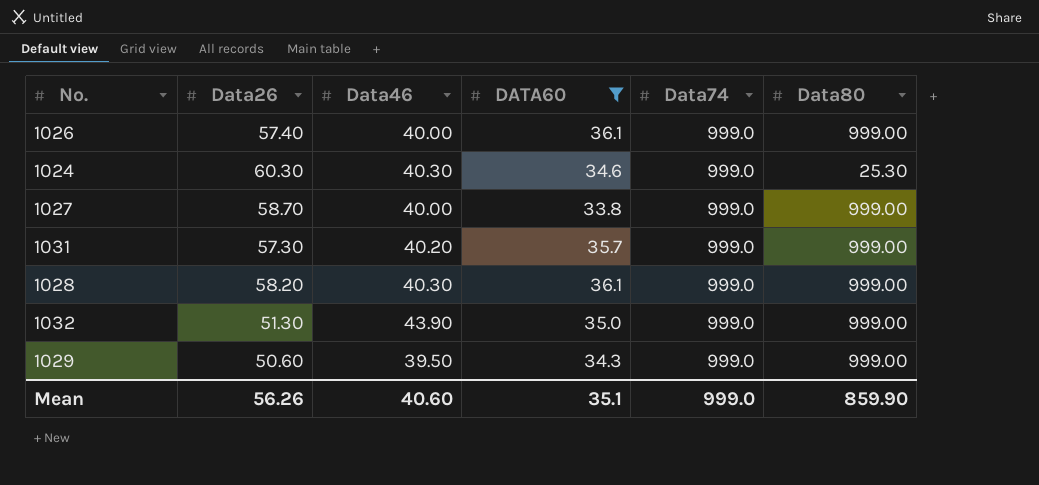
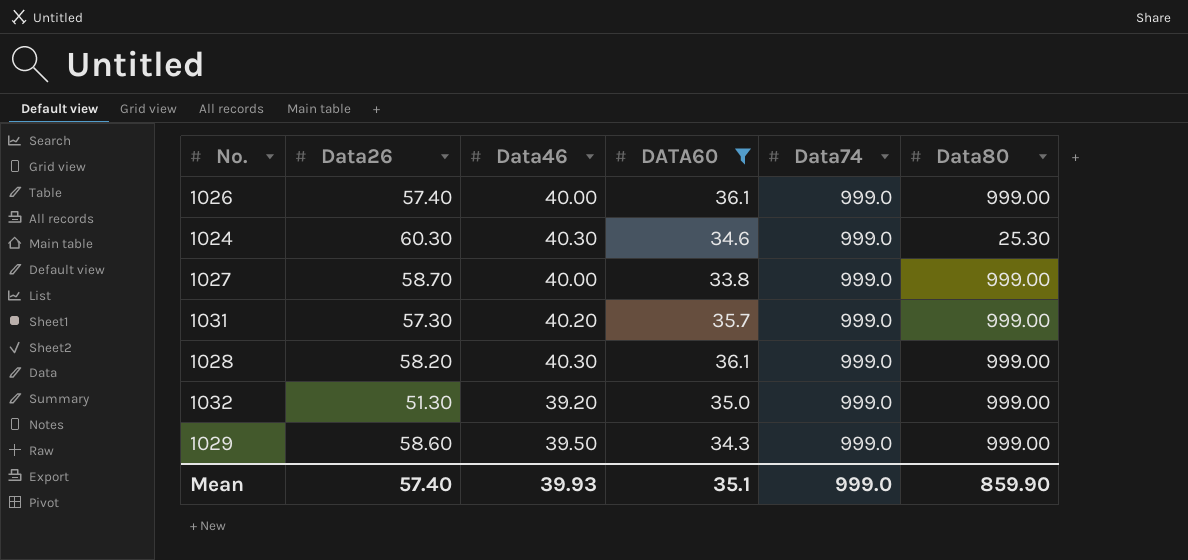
1032 | Data46: 43.90 -> 39.20
1029 | Data26: 50.60 -> 58.60
Mean | Data26: 56.26 -> 57.40
Mean | Data46: 40.60 -> 39.93

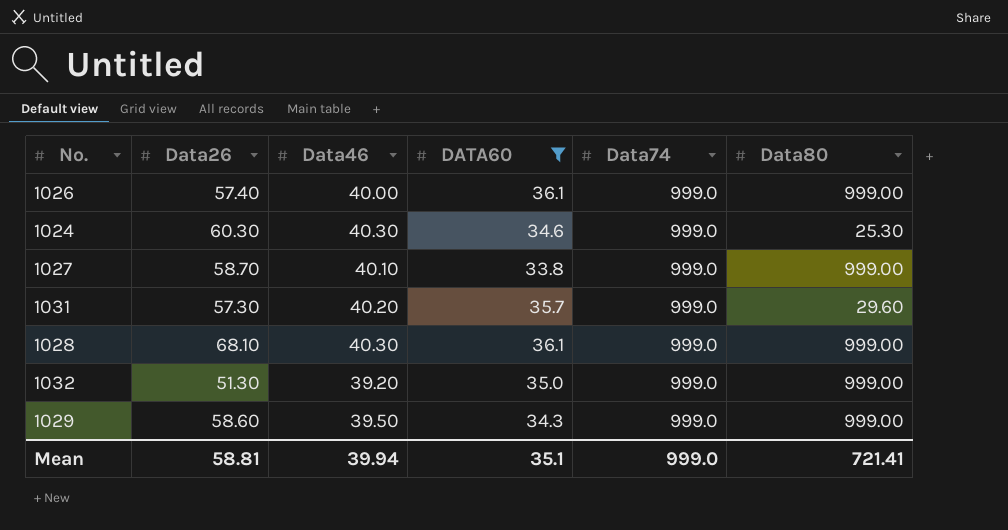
1027 | Data46: 40.00 -> 40.10
1031 | Data80: 999.00 -> 29.60
1028 | Data26: 58.20 -> 68.10
Mean | Data26: 57.40 -> 58.81
Mean | Data46: 39.93 -> 39.94
Mean | Data80: 859.90 -> 721.41

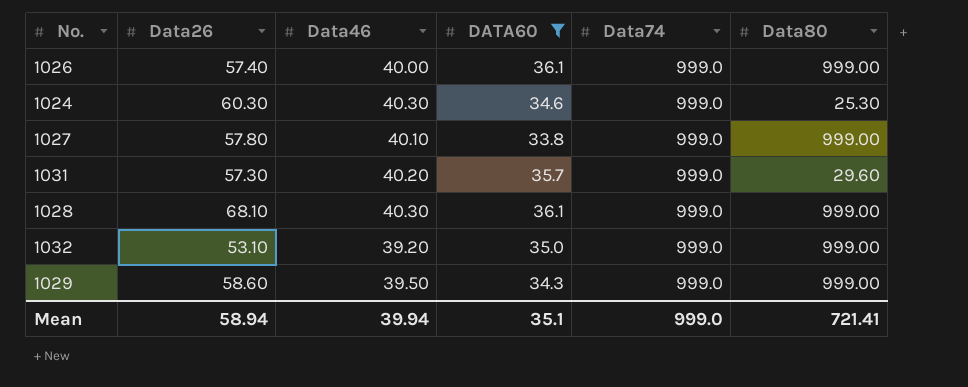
1027 | Data26: 58.70 -> 57.80
1032 | Data26: 51.30 -> 53.10
Mean | Data26: 58.81 -> 58.94

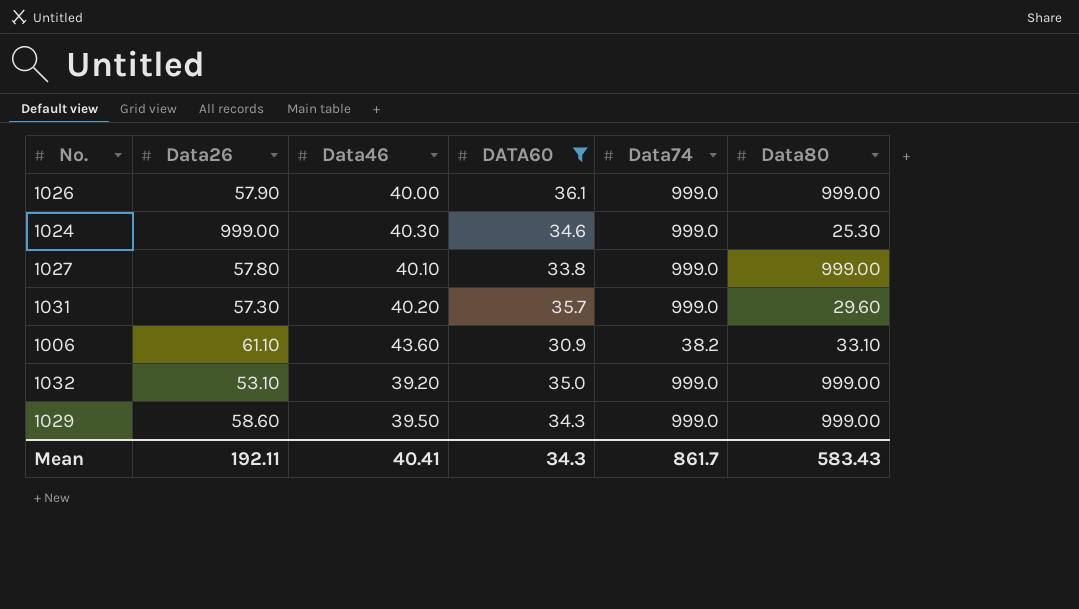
row 1028: 68.10 | 40.30 | 36.1 | 999.0 | 999.00 -> none
1026 | Data26: 57.40 -> 57.90
1024 | Data26: 60.30 -> 999.00
row 1006: none -> 61.10 | 43.60 | 30.9 | 38.2 | 33.10
Mean | Data26: 58.94 -> 192.11
Mean | Data46: 39.94 -> 40.41
Mean | DATA60: 35.1 -> 34.3
Mean | Data74: 999.0 -> 861.7
Mean | Data80: 721.41 -> 583.43

